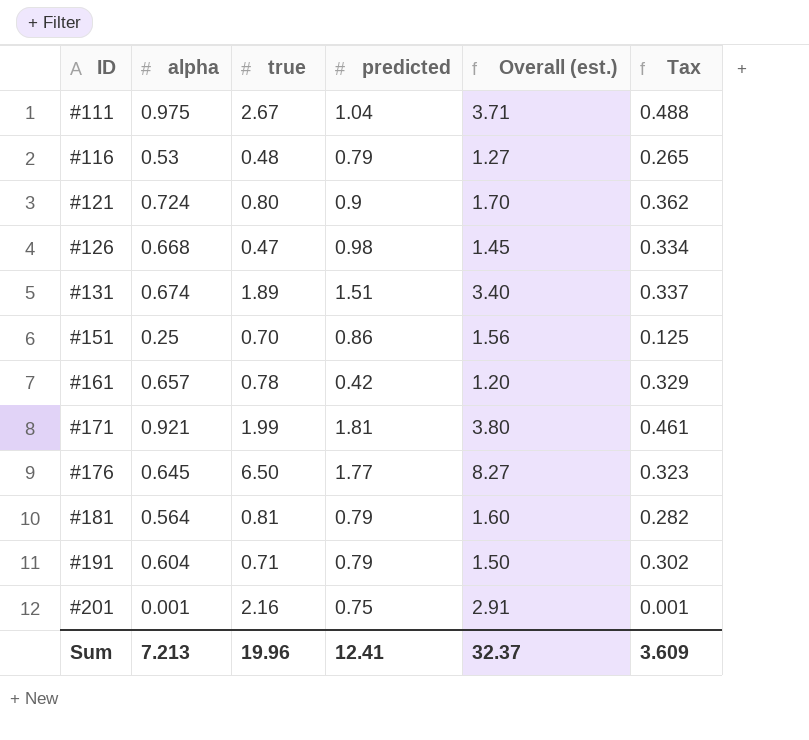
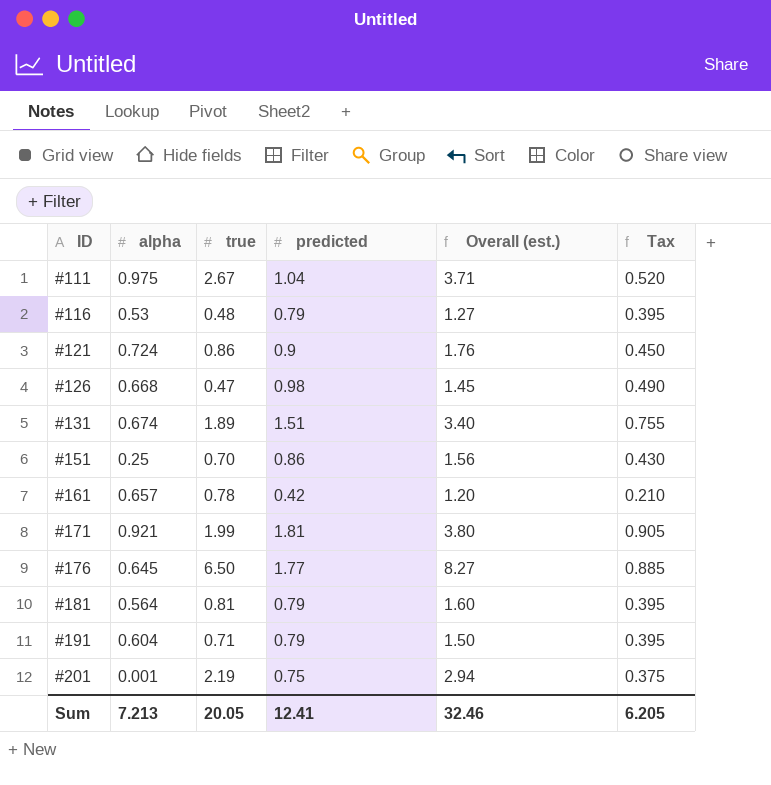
column Tax | formula: [alpha] * 0.5 -> [predicted] * 0.5
#121 | true: 0.80 -> 0.86
#121 | Overall (est.): 1.70 -> 1.76
#201 | true: 2.16 -> 2.19
#201 | Overall (est.): 2.91 -> 2.94
Sum | true: 19.96 -> 20.05
Sum | Overall (est.): 32.37 -> 32.46
Sum | Tax: 3.609 -> 6.205

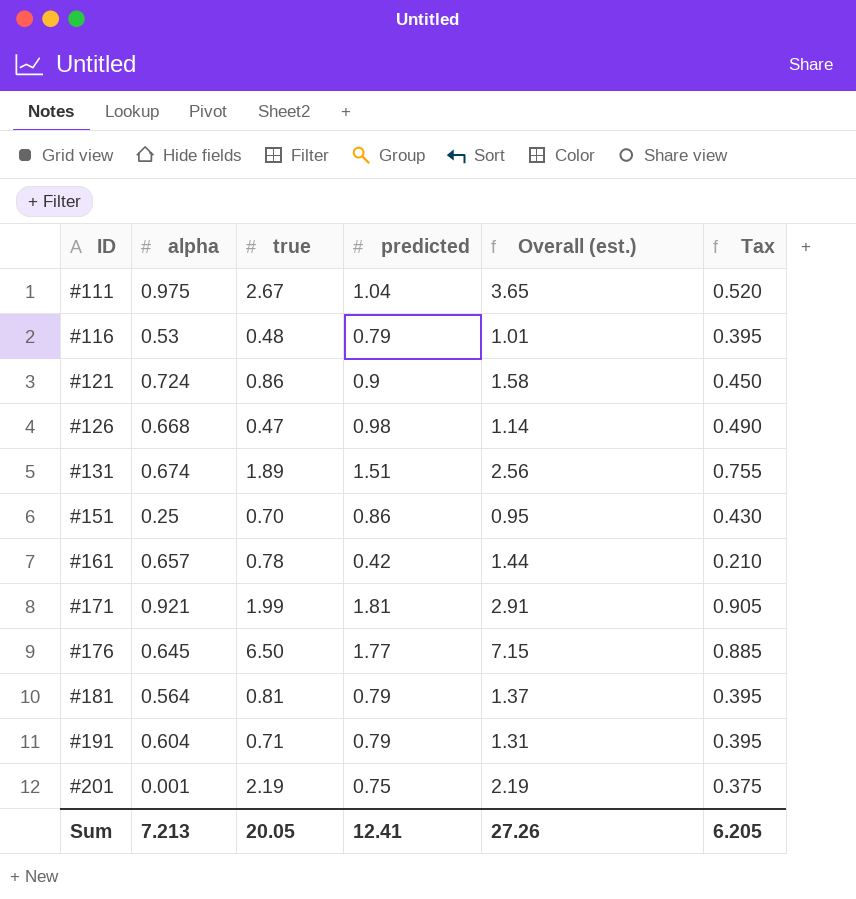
column Overall (est.) | formula: [true] + [predicted] -> [alpha] + [true]
Sum | Overall (est.): 32.46 -> 27.26

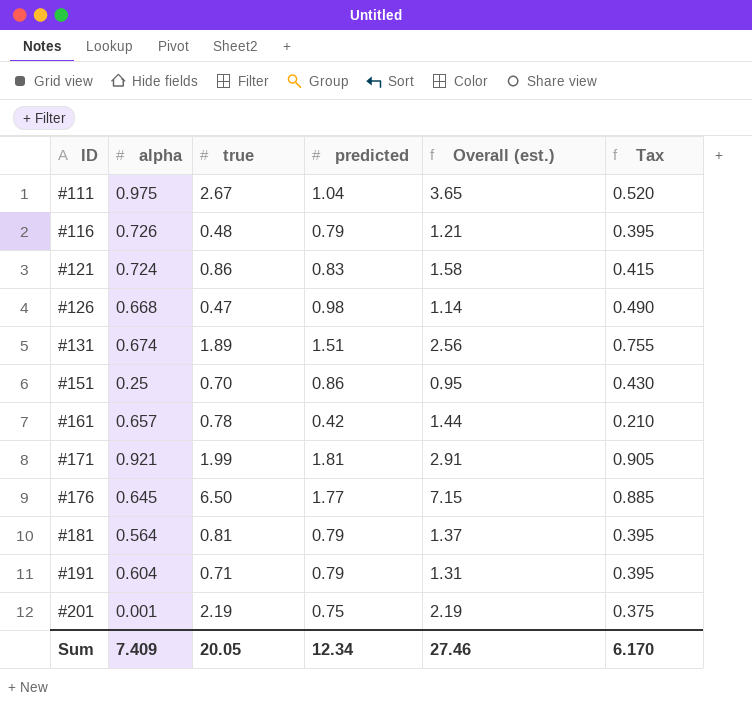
#116 | alpha: 0.53 -> 0.726
#116 | Overall (est.): 1.01 -> 1.21
#121 | predicted: 0.9 -> 0.83
#121 | Tax: 0.450 -> 0.415
Sum | alpha: 7.213 -> 7.409
Sum | predicted: 12.41 -> 12.34
Sum | Overall (est.): 27.26 -> 27.46
Sum | Tax: 6.205 -> 6.170

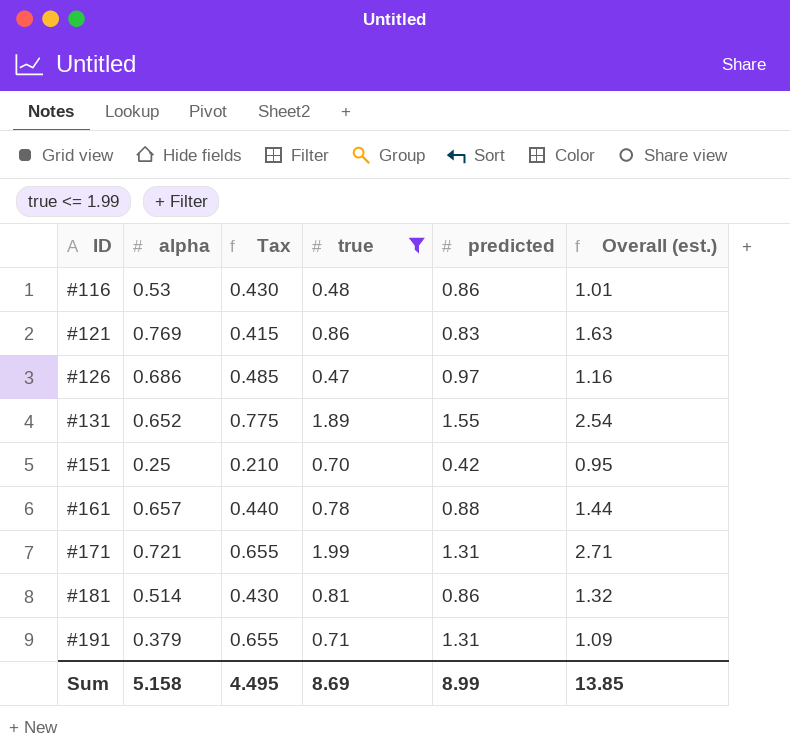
filter: none -> true <= 1.99
column Tax | position: 6 -> 3
#116 | alpha: 0.726 -> 0.53
#116 | Tax: 0.395 -> 0.430
#116 | predicted: 0.79 -> 0.86
#116 | Overall (est.): 1.21 -> 1.01
#121 | alpha: 0.724 -> 0.769
#121 | Overall (est.): 1.58 -> 1.63
#126 | alpha: 0.668 -> 0.686
#126 | Tax: 0.490 -> 0.485
#126 | predicted: 0.98 -> 0.97
#126 | Overall (est.): 1.14 -> 1.16
#131 | alpha: 0.674 -> 0.652
#131 | Tax: 0.755 -> 0.775
#131 | predicted: 1.51 -> 1.55
#131 | Overall (est.): 2.56 -> 2.54
#151 | Tax: 0.430 -> 0.210
#151 | predicted: 0.86 -> 0.42
#161 | Tax: 0.210 -> 0.440
#161 | predicted: 0.42 -> 0.88
#171 | alpha: 0.921 -> 0.721
#171 | Tax: 0.905 -> 0.655
#171 | predicted: 1.81 -> 1.31
#171 | Overall (est.): 2.91 -> 2.71
#181 | alpha: 0.564 -> 0.514
#181 | Tax: 0.395 -> 0.430
#181 | predicted: 0.79 -> 0.86
#181 | Overall (est.): 1.37 -> 1.32
#191 | alpha: 0.604 -> 0.379
#191 | Tax: 0.395 -> 0.655
#191 | predicted: 0.79 -> 1.31
#191 | Overall (est.): 1.31 -> 1.09
Sum | alpha: 7.409 -> 5.158
Sum | Tax: 6.170 -> 4.495
Sum | true: 20.05 -> 8.69
Sum | predicted: 12.34 -> 8.99
Sum | Overall (est.): 27.46 -> 13.85

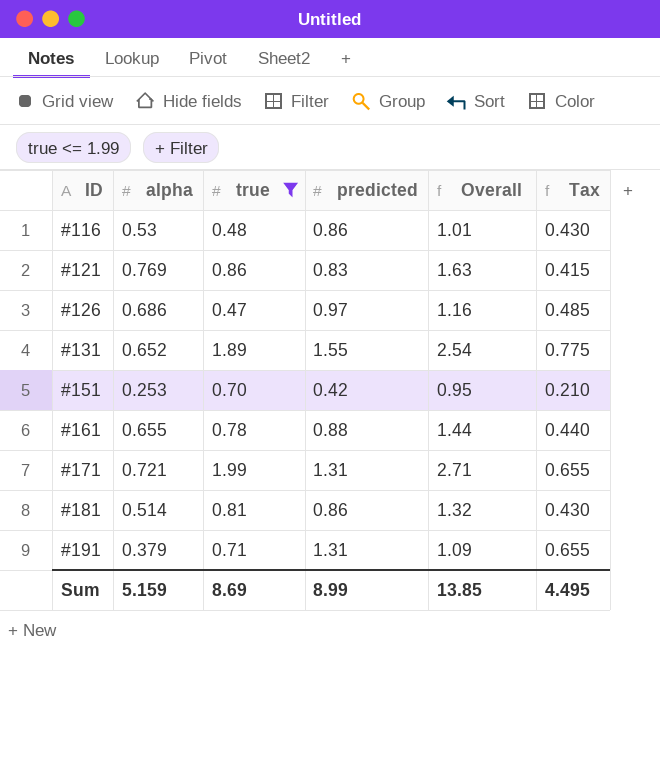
column name: Overall (est.) -> Overall
column Tax | position: 3 -> 6
#151 | alpha: 0.25 -> 0.253
#161 | alpha: 0.657 -> 0.655
Sum | alpha: 5.158 -> 5.159

